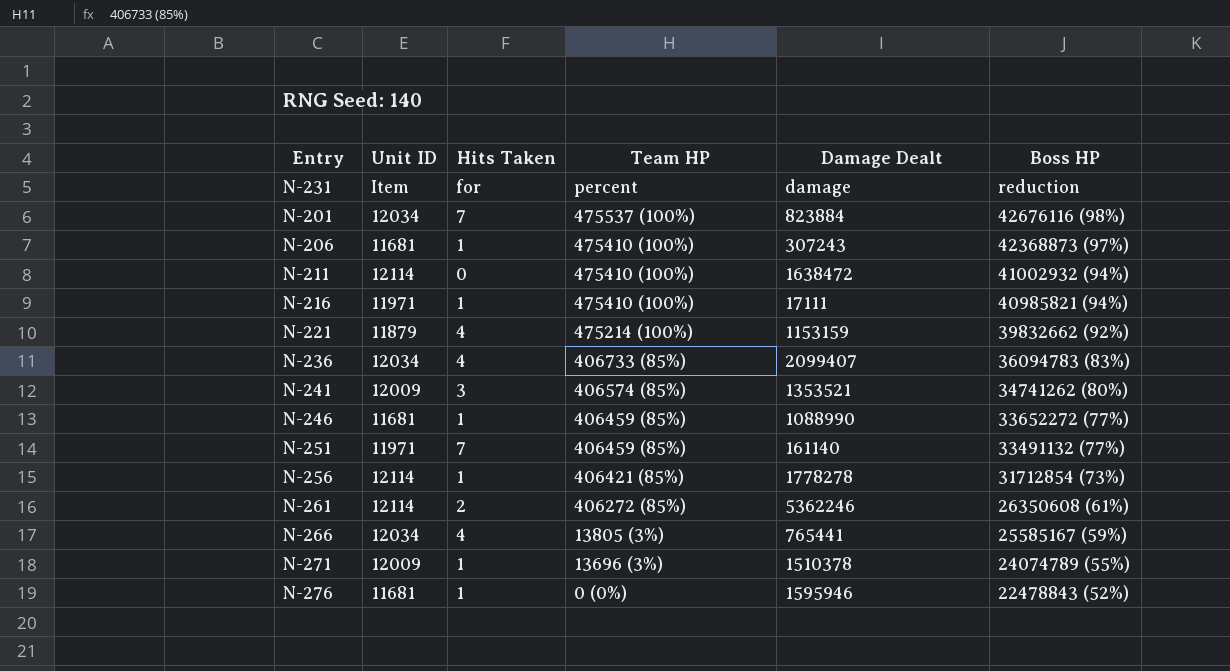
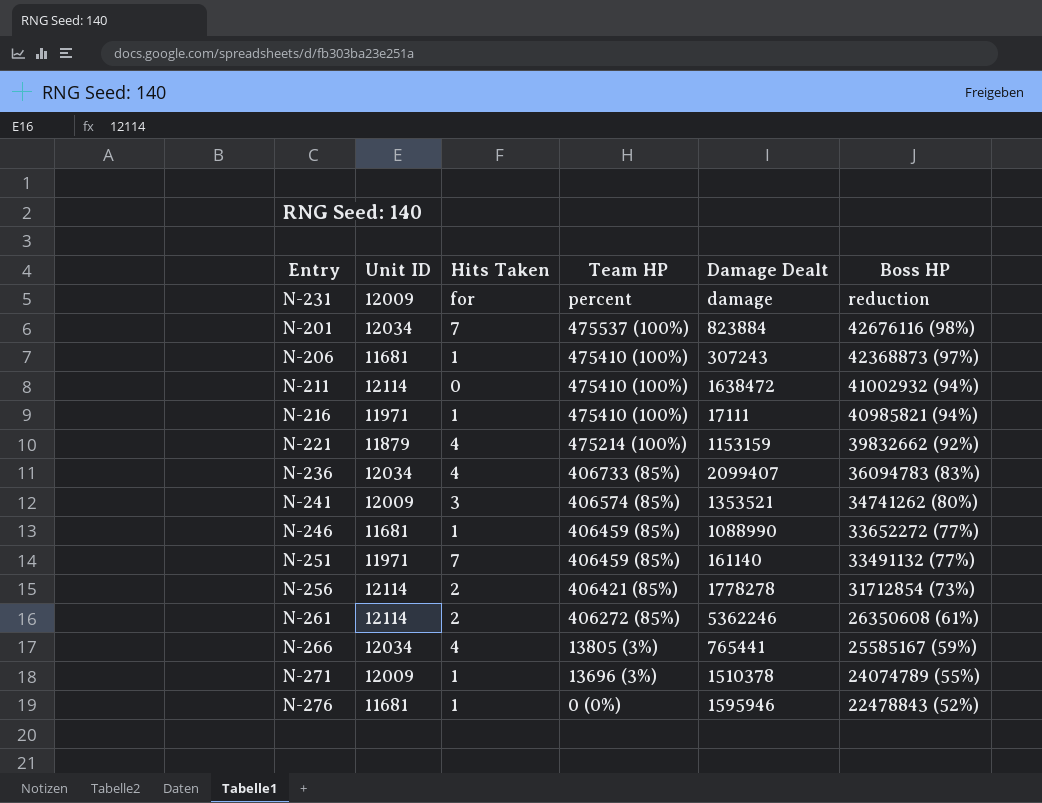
N-231 | Unit ID: Item -> 12009
N-256 | Hits Taken: 1 -> 2

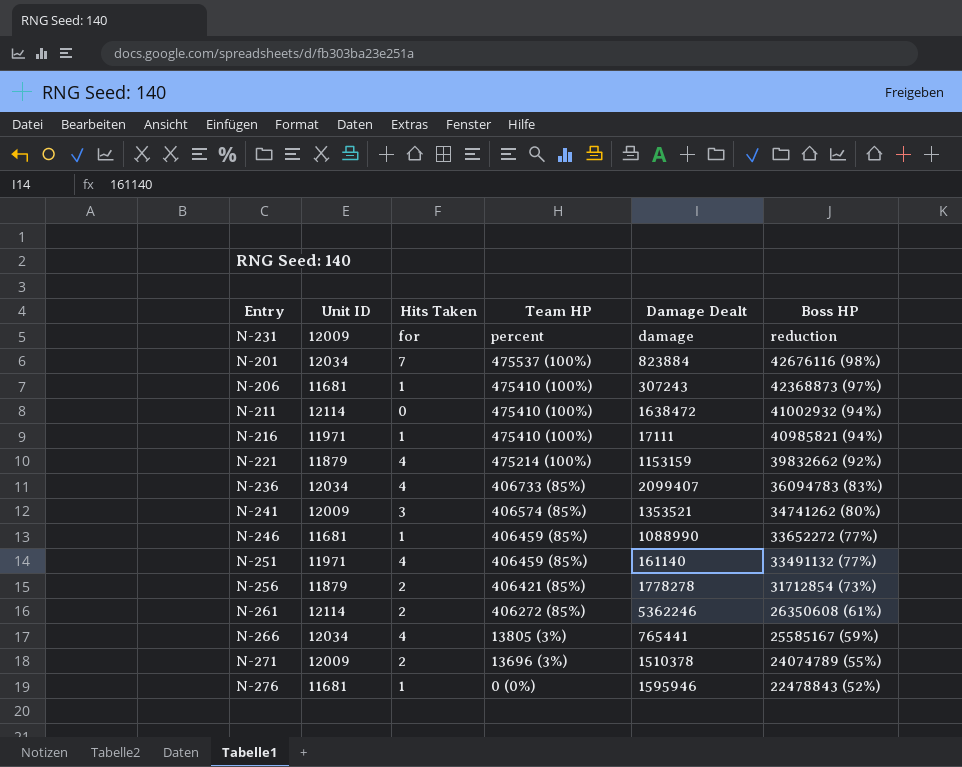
N-251 | Hits Taken: 7 -> 4
N-256 | Unit ID: 12114 -> 11879
N-271 | Hits Taken: 1 -> 2

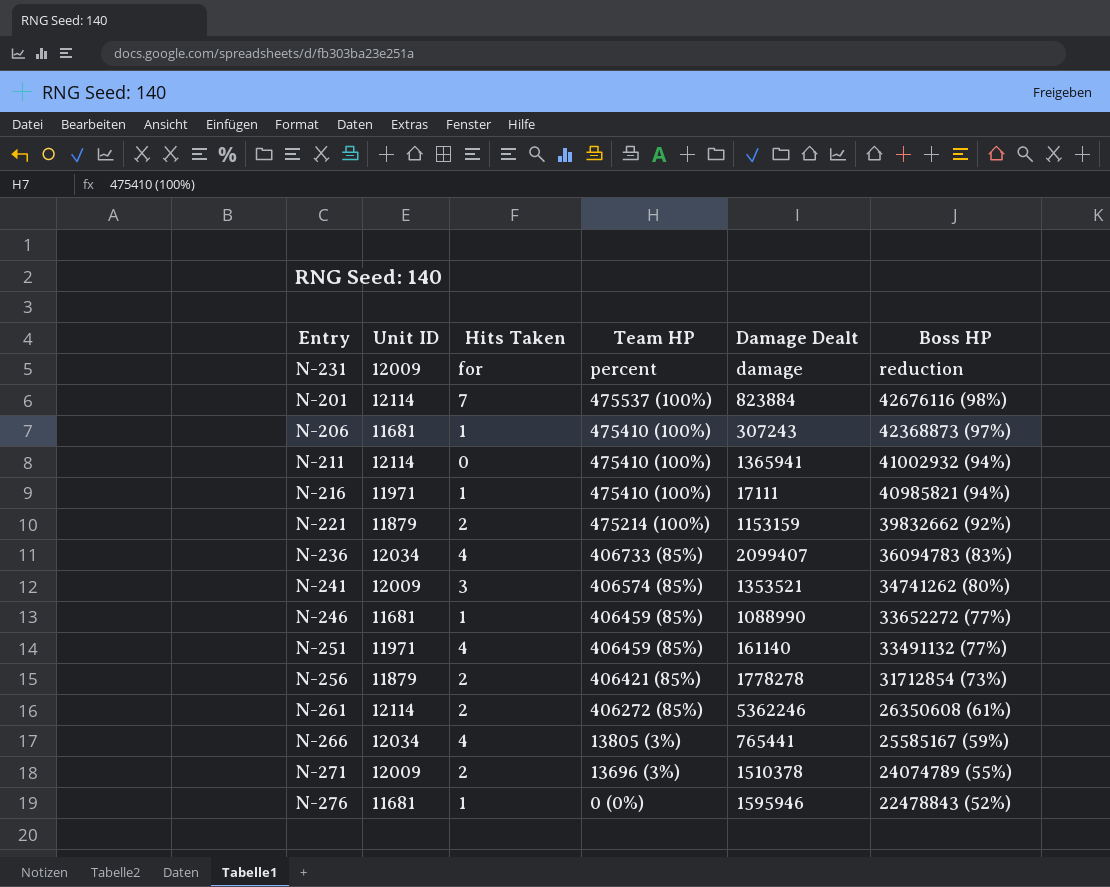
N-201 | Unit ID: 12034 -> 12114
N-211 | Damage Dealt: 1638472 -> 1365941
N-221 | Hits Taken: 4 -> 2

